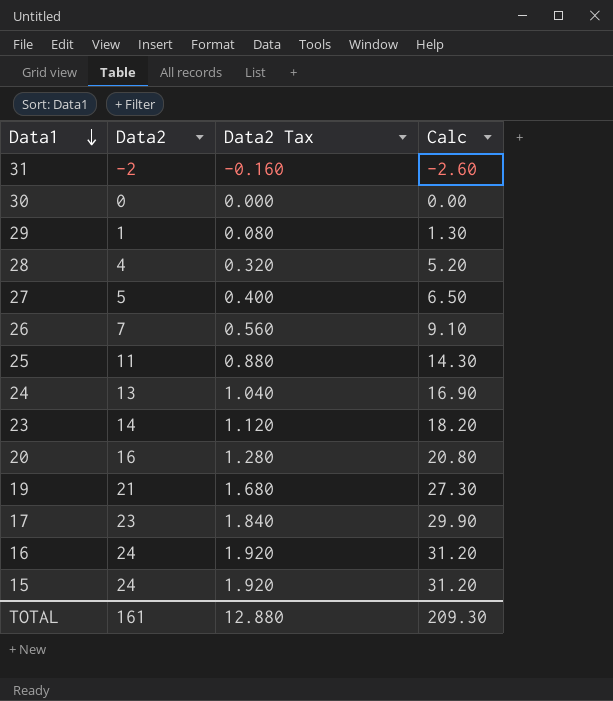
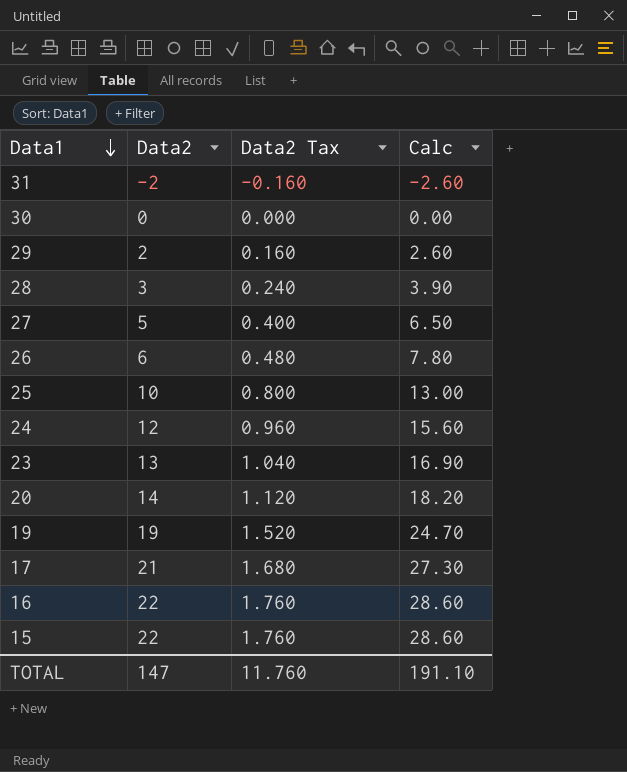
29 | Data2: 1 -> 2
29 | Data2 Tax: 0.080 -> 0.160
29 | Calc: 1.30 -> 2.60
28 | Data2: 4 -> 3
28 | Data2 Tax: 0.320 -> 0.240
28 | Calc: 5.20 -> 3.90
26 | Data2: 7 -> 6
26 | Data2 Tax: 0.560 -> 0.480
26 | Calc: 9.10 -> 7.80
25 | Data2: 11 -> 10
25 | Data2 Tax: 0.880 -> 0.800
25 | Calc: 14.30 -> 13.00
24 | Data2: 13 -> 12
24 | Data2 Tax: 1.040 -> 0.960
24 | Calc: 16.90 -> 15.60
23 | Data2: 14 -> 13
23 | Data2 Tax: 1.120 -> 1.040
23 | Calc: 18.20 -> 16.90
20 | Data2: 16 -> 14
20 | Data2 Tax: 1.280 -> 1.120
20 | Calc: 20.80 -> 18.20
19 | Data2: 21 -> 19
19 | Data2 Tax: 1.680 -> 1.520
19 | Calc: 27.30 -> 24.70
17 | Data2: 23 -> 21
17 | Data2 Tax: 1.840 -> 1.680
17 | Calc: 29.90 -> 27.30
16 | Data2: 24 -> 22
16 | Data2 Tax: 1.920 -> 1.760
16 | Calc: 31.20 -> 28.60
15 | Data2: 24 -> 22
15 | Data2 Tax: 1.920 -> 1.760
15 | Calc: 31.20 -> 28.60
TOTAL | Data2: 161 -> 147
TOTAL | Data2 Tax: 12.880 -> 11.760
TOTAL | Calc: 209.30 -> 191.10

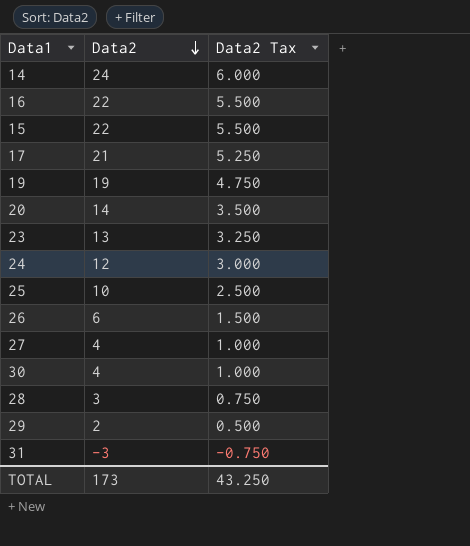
row order: Data1 descending -> Data2 descending
column Calc | formula: [Data2] * 1.3 -> none
column Data2 Tax | formula: [Data2] * 0.08 -> [Data2] * 0.25
row 14: none -> 24 | 6.000
27 | Data2: 5 -> 4
30 | Data2: 0 -> 4
31 | Data2: -2 -> -3
TOTAL | Data2: 147 -> 173
TOTAL | Data2 Tax: 11.760 -> 43.250

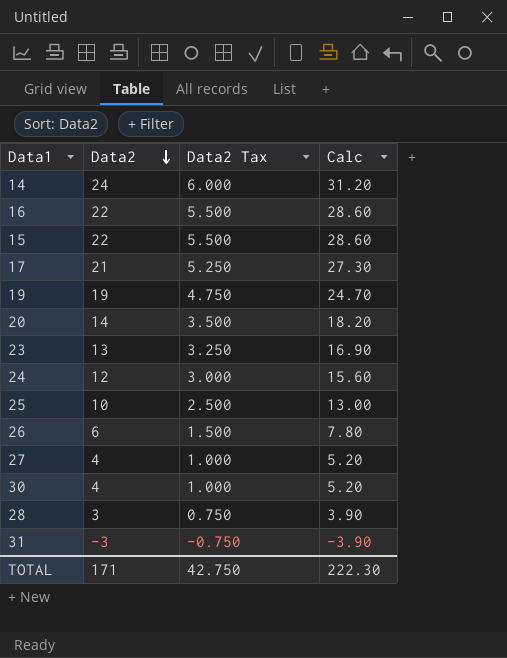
column Calc | formula: none -> [Data2] * 1.3
row 29: 2 | 0.500 -> none
TOTAL | Data2: 173 -> 171
TOTAL | Data2 Tax: 43.250 -> 42.750

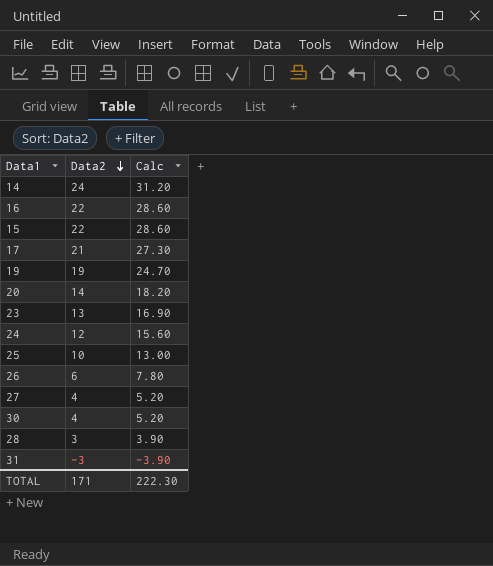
column Data2 Tax | formula: [Data2] * 0.25 -> none

